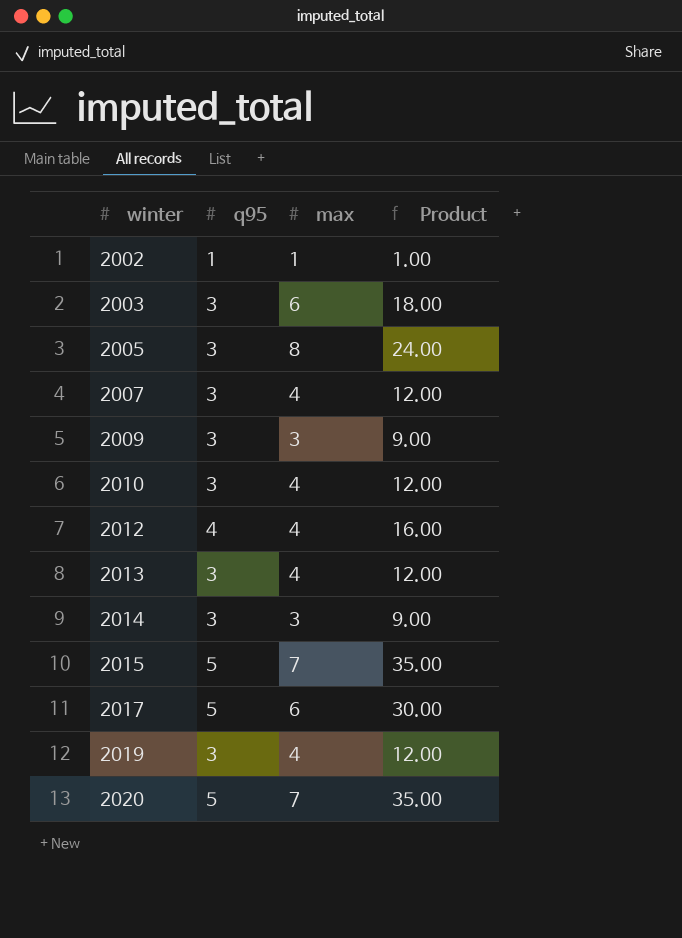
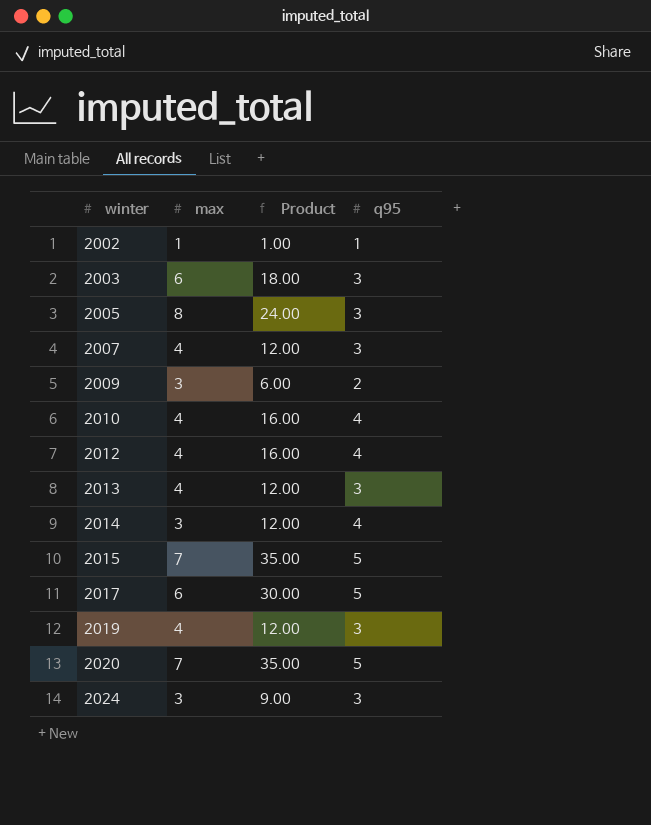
column q95 | position: 2 -> 4
2009 | Product: 9.00 -> 6.00
2009 | q95: 3 -> 2
2010 | Product: 12.00 -> 16.00
2010 | q95: 3 -> 4
2014 | Product: 9.00 -> 12.00
2014 | q95: 3 -> 4
row 2024: none -> 3 | 9.00 | 3

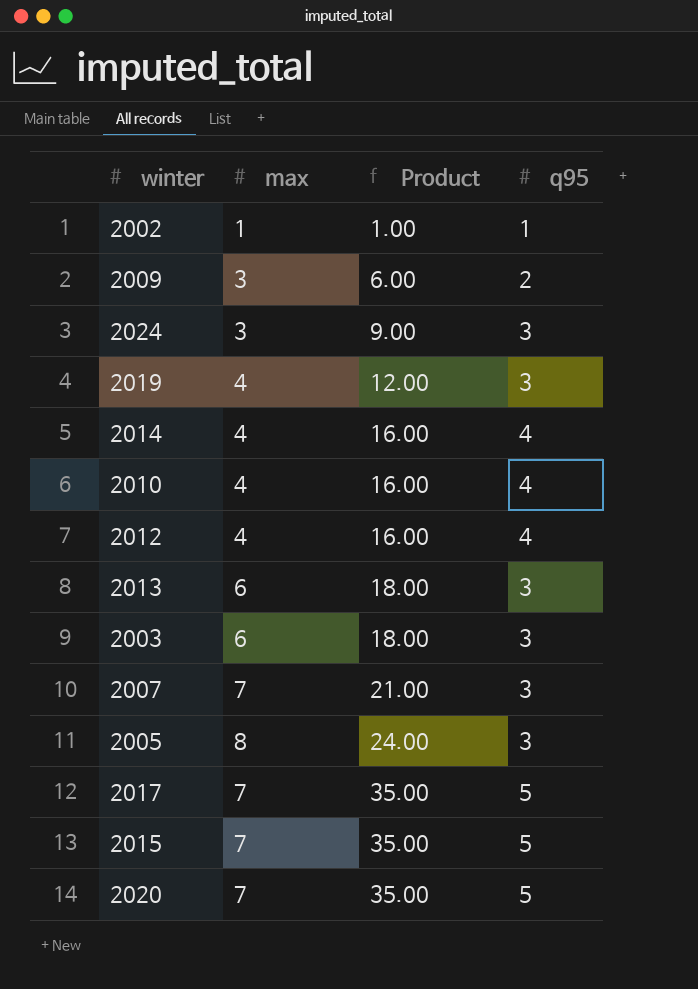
row order: winter ascending -> Product ascending
2014 | max: 3 -> 4
2014 | Product: 12.00 -> 16.00
2013 | max: 4 -> 6
2013 | Product: 12.00 -> 18.00
2007 | max: 4 -> 7
2007 | Product: 12.00 -> 21.00
2017 | max: 6 -> 7
2017 | Product: 30.00 -> 35.00

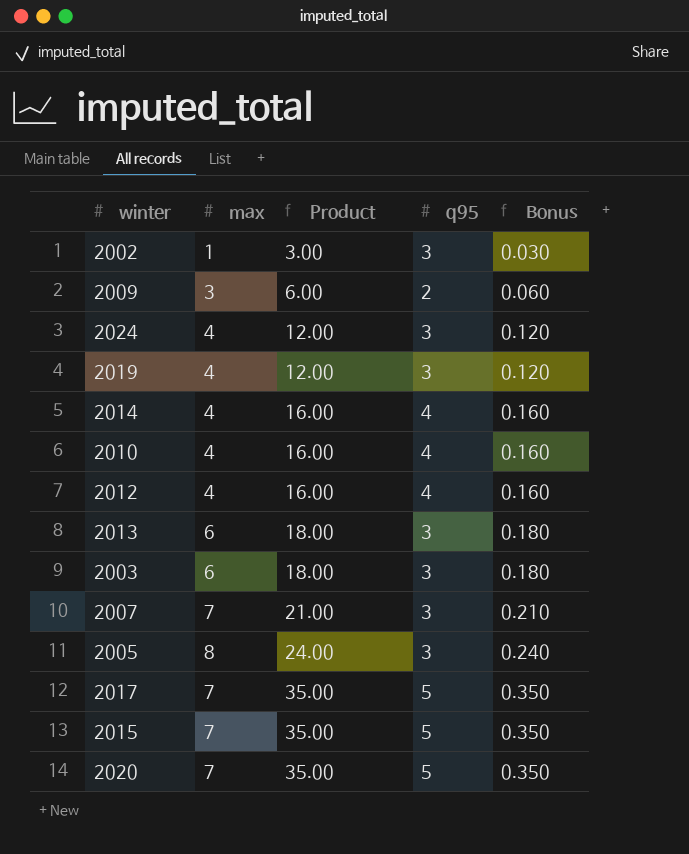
column Bonus | formula: none -> [Product] * 0.01
2002 | Product: 1.00 -> 3.00
2002 | q95: 1 -> 3
2024 | max: 3 -> 4
2024 | Product: 9.00 -> 12.00

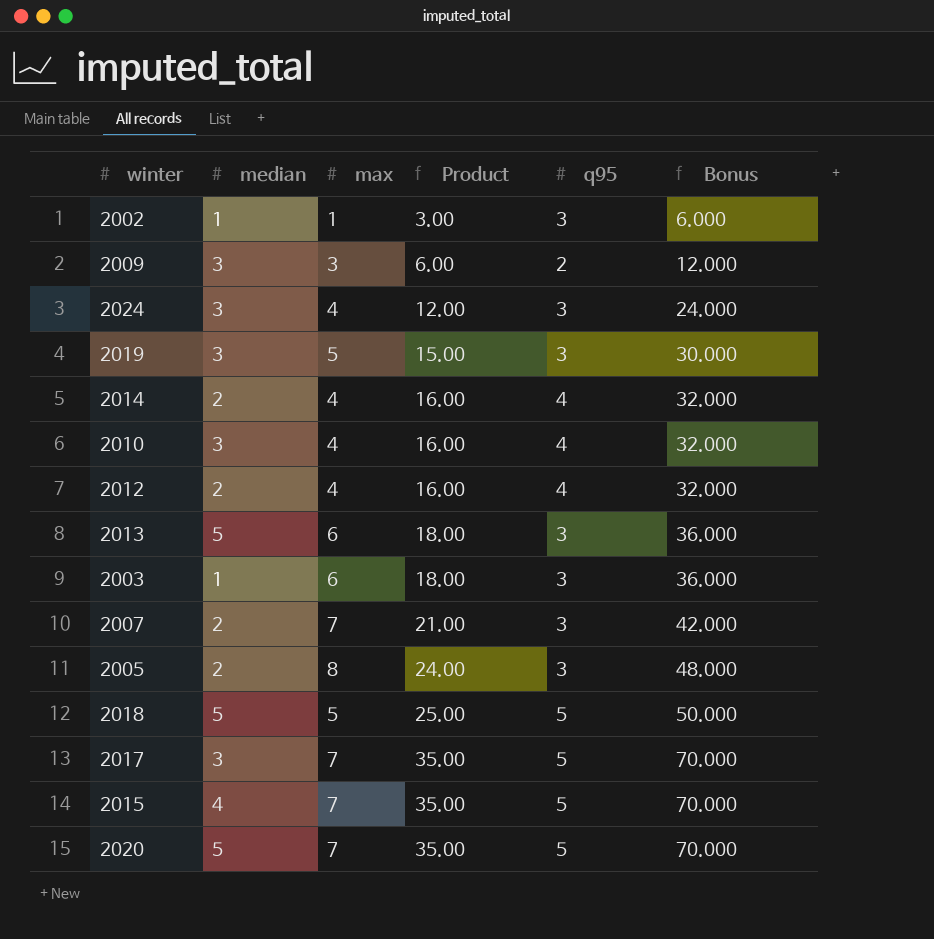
column median | position: none -> 2
column Bonus | formula: [Product] * 0.01 -> [Product] * 2
2019 | max: 4 -> 5
2019 | Product: 12.00 -> 15.00
row 2018: none -> 5 | 5 | 25.00 | 5 | 50.000

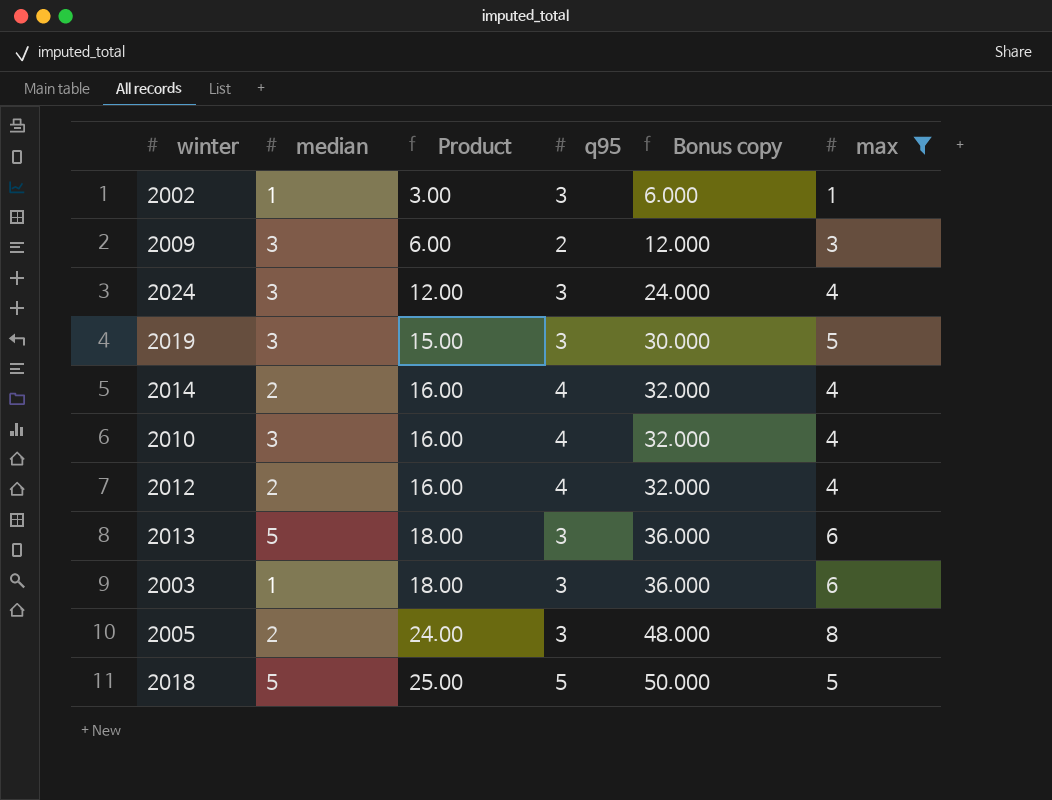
filter: none -> max != 7
column name: Bonus -> Bonus copy
column max | position: 3 -> 6

